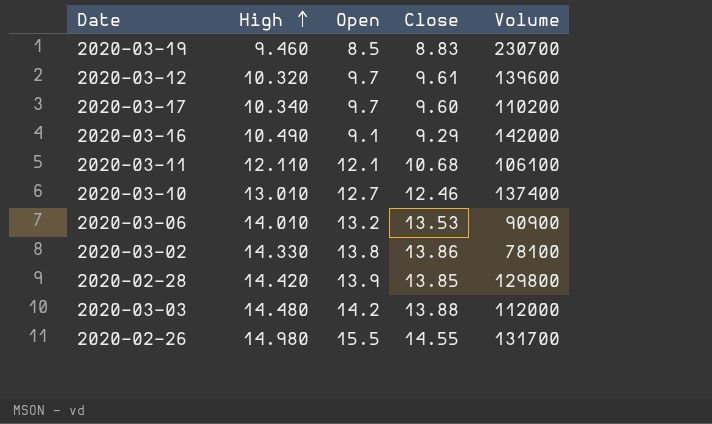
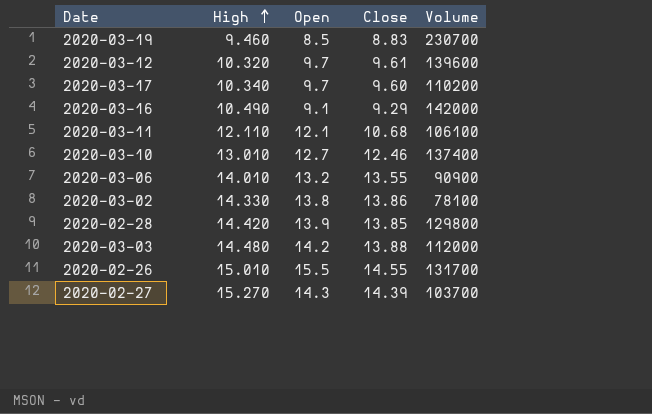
2020-03-06 | Close: 13.53 -> 13.55
2020-02-26 | High: 14.980 -> 15.010
row 2020-02-27: none -> 15.270 | 14.3 | 14.39 | 103700

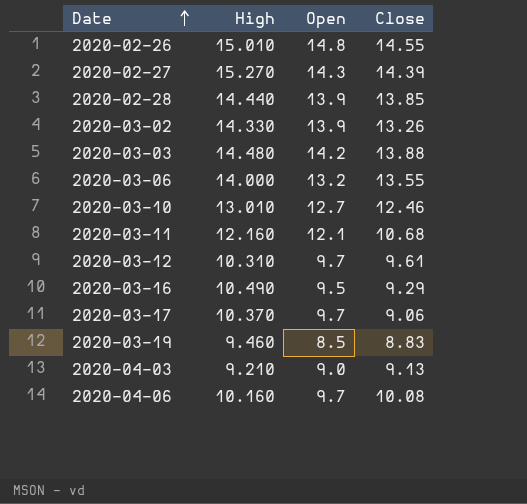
row order: High ascending -> Date ascending
column Volume | position: 5 -> none
2020-02-26 | Open: 15.5 -> 14.8
2020-02-28 | High: 14.420 -> 14.440
2020-03-02 | Open: 13.8 -> 13.9
2020-03-02 | Close: 13.86 -> 13.26
2020-03-06 | High: 14.010 -> 14.000
2020-03-11 | High: 12.110 -> 12.160
2020-03-12 | High: 10.320 -> 10.310
2020-03-16 | Open: 9.1 -> 9.5
2020-03-17 | High: 10.340 -> 10.370
2020-03-17 | Close: 9.60 -> 9.06
row 2020-04-03: none -> 9.210 | 9.0 | 9.13
row 2020-04-06: none -> 10.160 | 9.7 | 10.08

